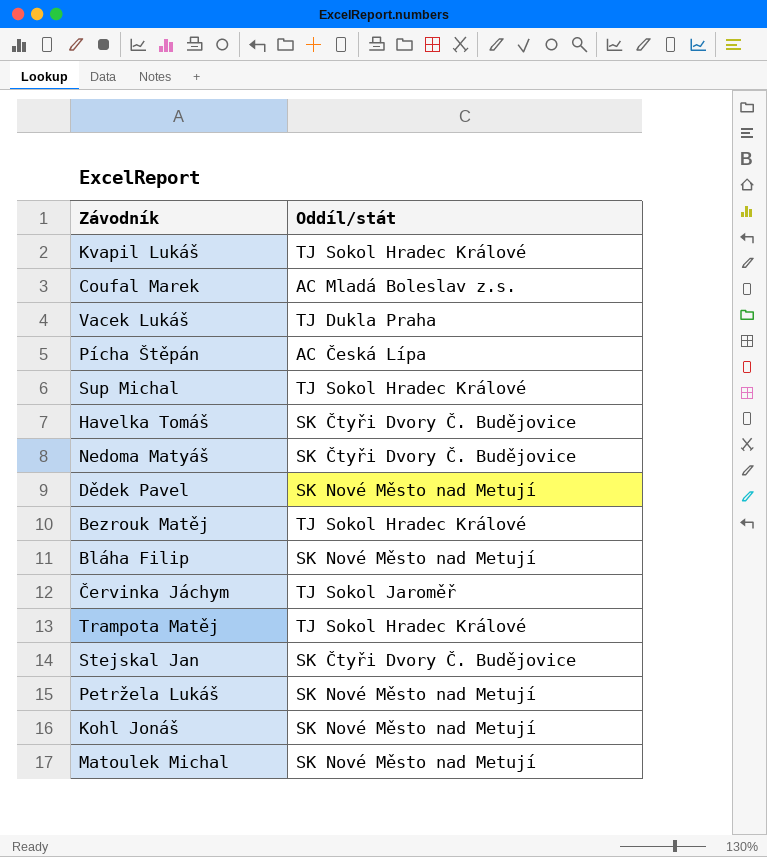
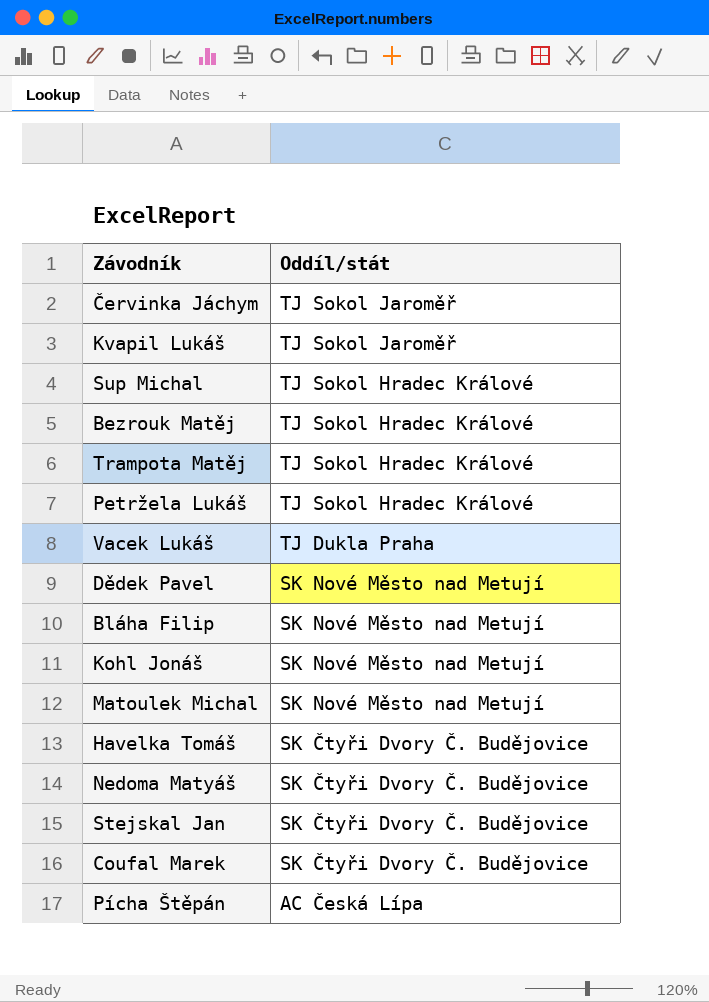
row order: none -> Oddíl/stát descending
Kvapil Lukáš | Oddíl/stát: TJ Sokol Hradec Králové -> TJ Sokol Jaroměř
Petržela Lukáš | Oddíl/stát: SK Nové Město nad Metují -> TJ Sokol Hradec Králové
Coufal Marek | Oddíl/stát: AC Mladá Boleslav z.s. -> SK Čtyři Dvory Č. Budějovice

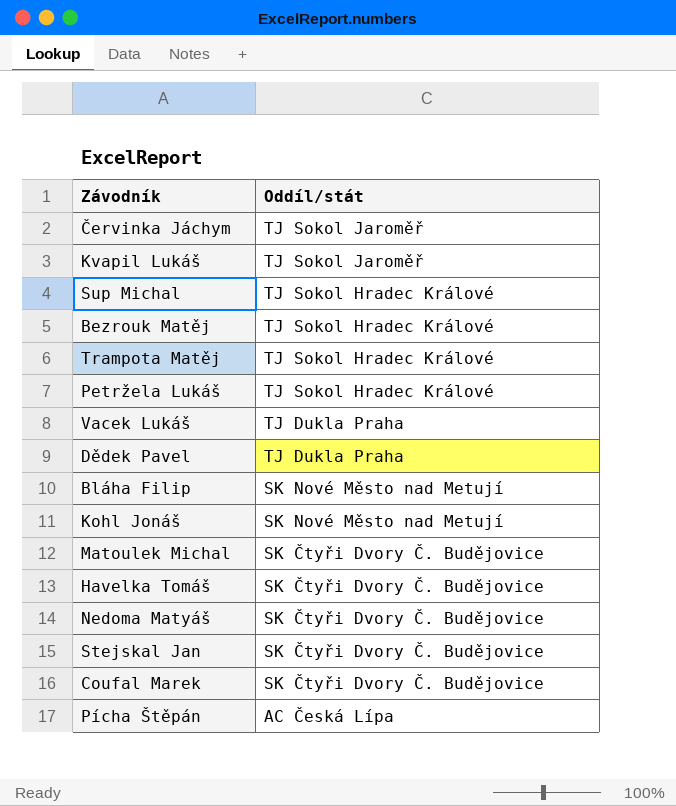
Dědek Pavel | Oddíl/stát: SK Nové Město nad Metují -> TJ Dukla Praha
Matoulek Michal | Oddíl/stát: SK Nové Město nad Metují -> SK Čtyři Dvory Č. Budějovice

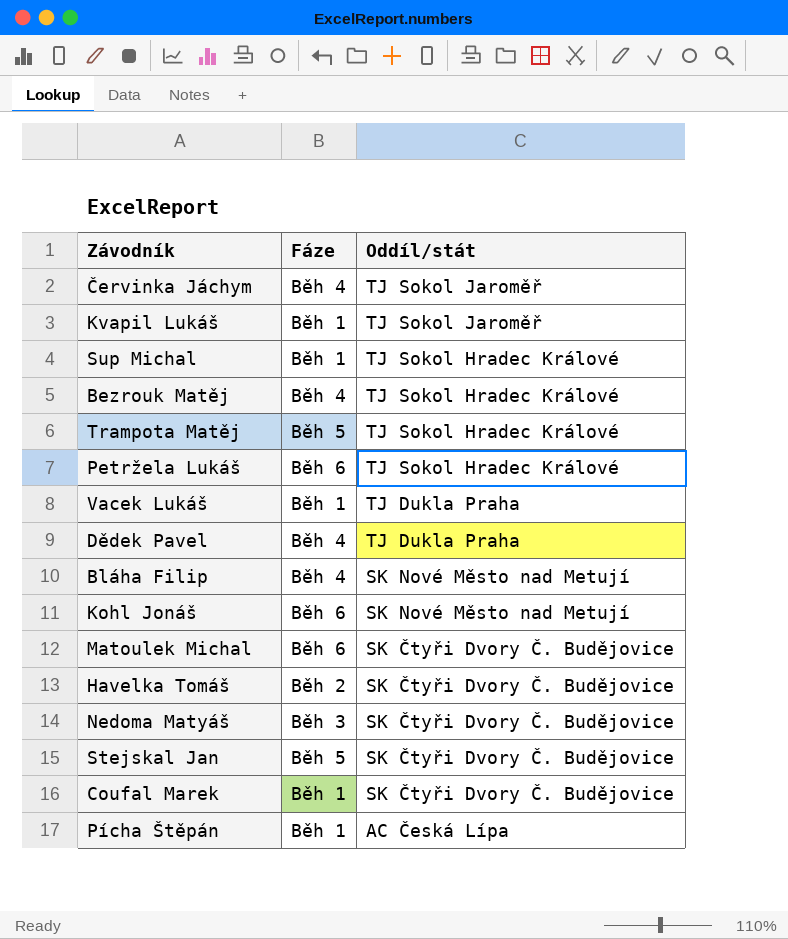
column Fáze | position: none -> 2

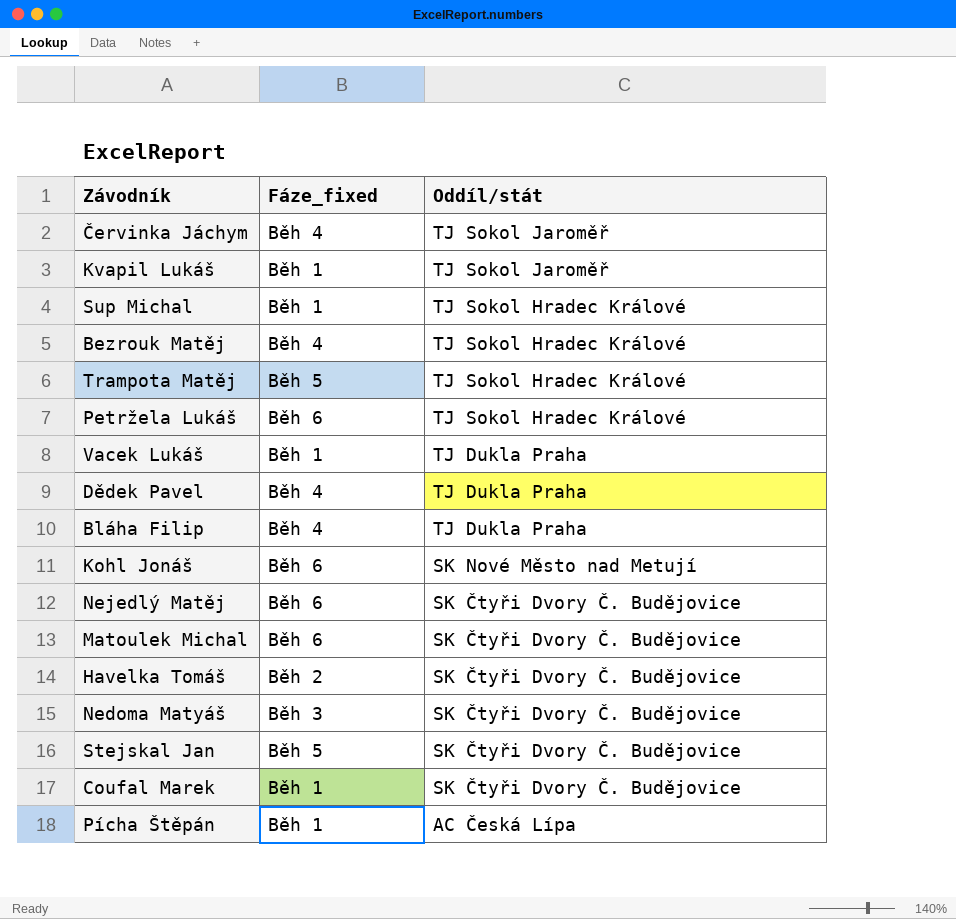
column name: Fáze -> Fáze_fixed
Bláha Filip | Oddíl/stát: SK Nové Město nad Metují -> TJ Dukla Praha
row Nejedlý Matěj: none -> Běh 6 | SK Čtyři Dvory Č. Budějovice

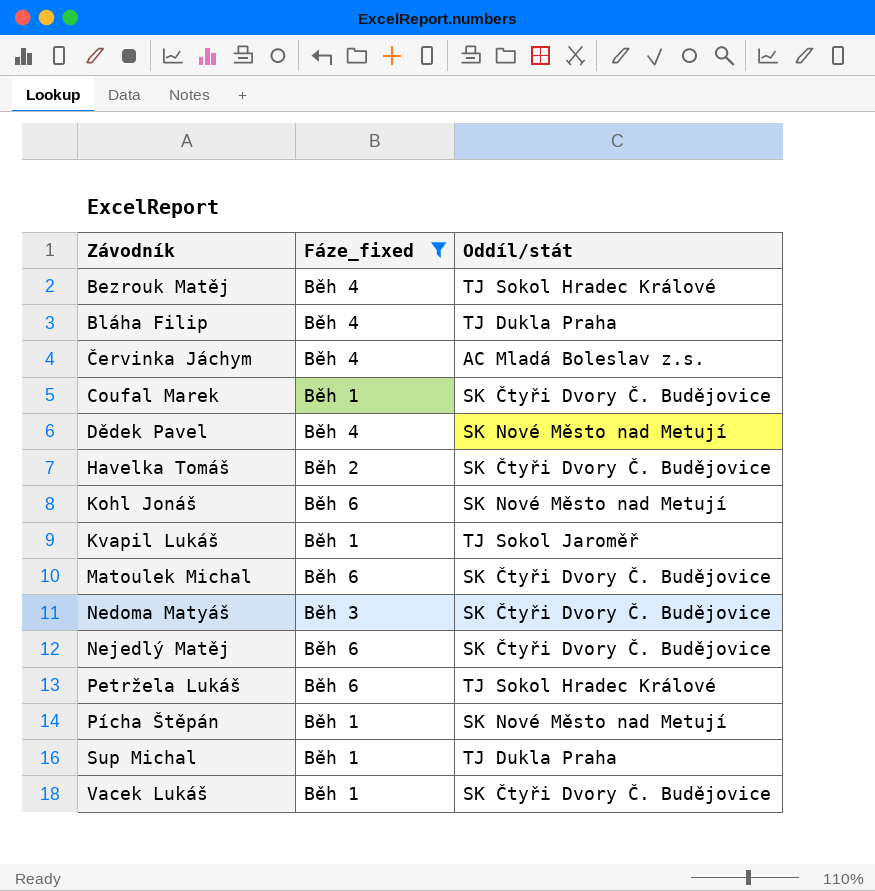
filter: none -> Fáze_fixed != Běh 5
row order: Oddíl/stát descending -> Závodník ascending
Červinka Jáchym | Oddíl/stát: TJ Sokol Jaroměř -> AC Mladá Boleslav z.s.
Dědek Pavel | Oddíl/stát: TJ Dukla Praha -> SK Nové Město nad Metují
Pícha Štěpán | Oddíl/stát: AC Česká Lípa -> SK Nové Město nad Metují
Sup Michal | Oddíl/stát: TJ Sokol Hradec Králové -> TJ Dukla Praha
Vacek Lukáš | Oddíl/stát: TJ Dukla Praha -> SK Čtyři Dvory Č. Budějovice

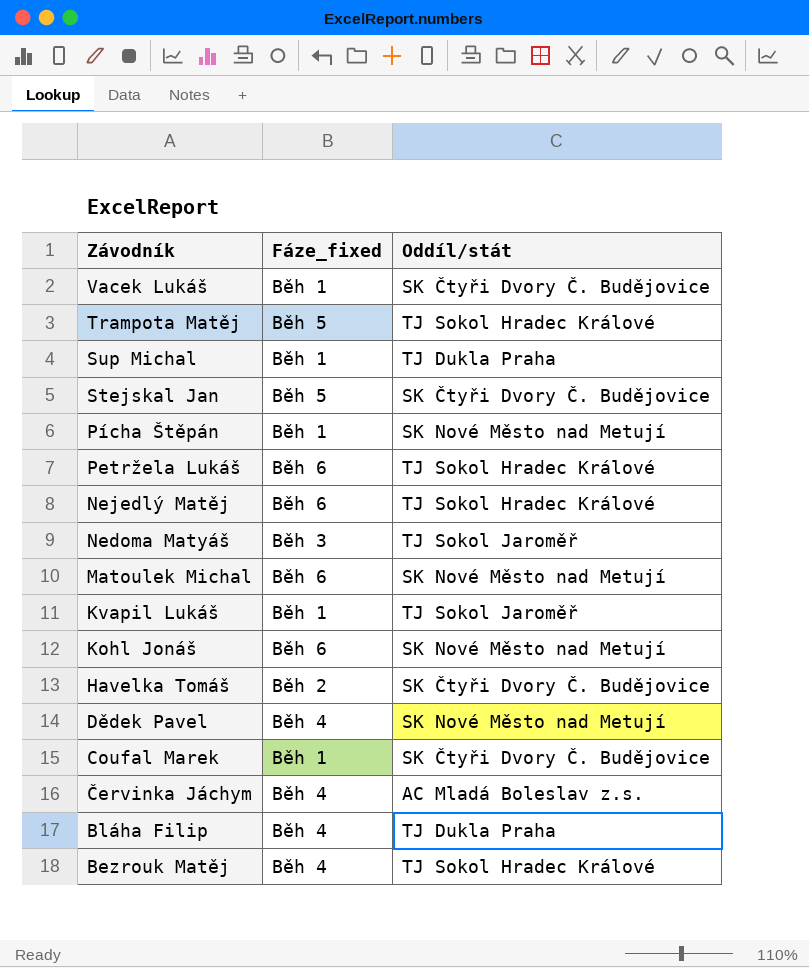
filter: Fáze_fixed != Běh 5 -> none
row order: Závodník ascending -> Závodník descending
Nejedlý Matěj | Oddíl/stát: SK Čtyři Dvory Č. Budějovice -> TJ Sokol Hradec Králové
Nedoma Matyáš | Oddíl/stát: SK Čtyři Dvory Č. Budějovice -> TJ Sokol Jaroměř
Matoulek Michal | Oddíl/stát: SK Čtyři Dvory Č. Budějovice -> SK Nové Město nad Metují

